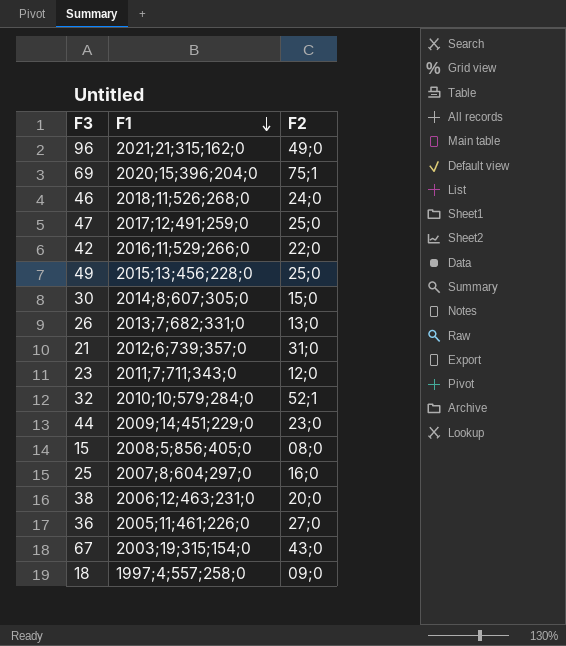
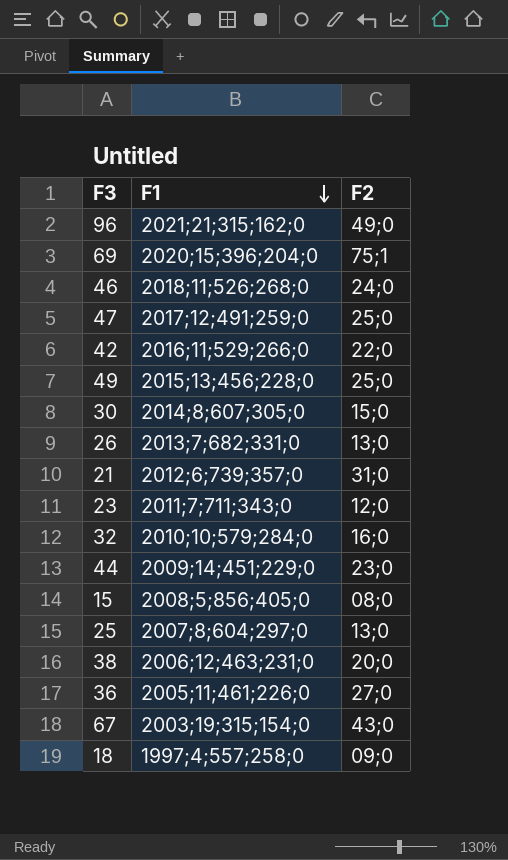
32 | F2: 52;1 -> 16;0
25 | F2: 16;0 -> 13;0

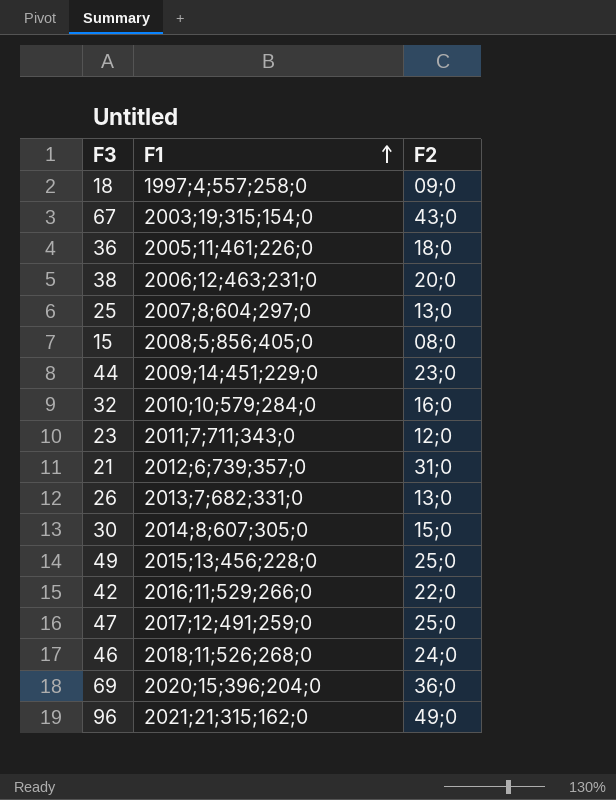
row order: F1 descending -> F1 ascending
36 | F2: 27;0 -> 18;0
69 | F2: 75;1 -> 36;0

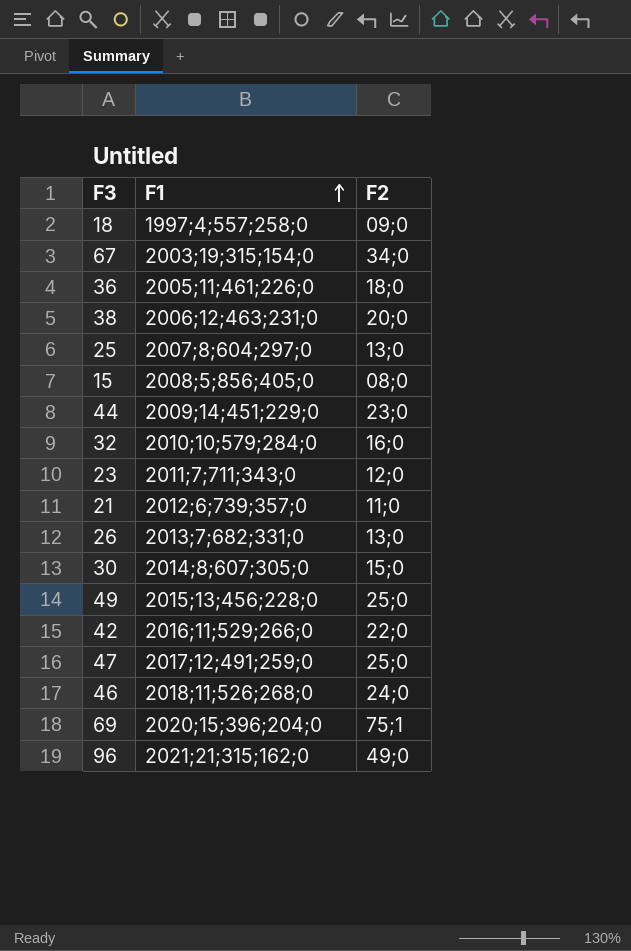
67 | F2: 43;0 -> 34;0
21 | F2: 31;0 -> 11;0
69 | F2: 36;0 -> 75;1

